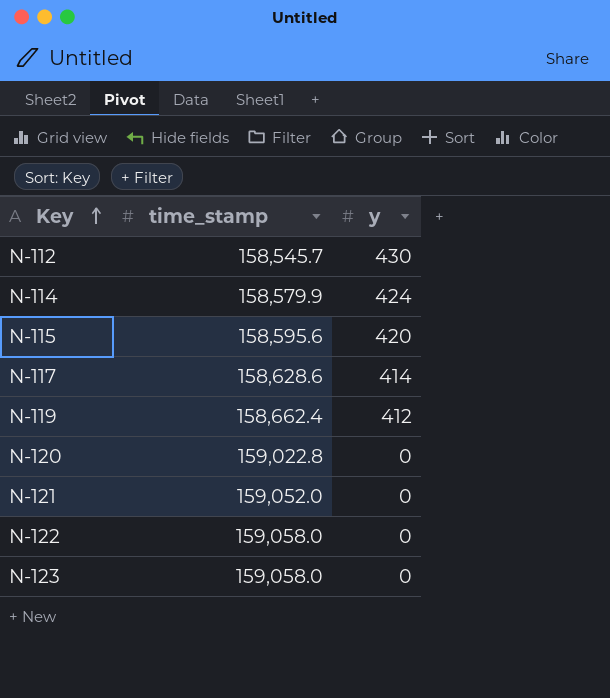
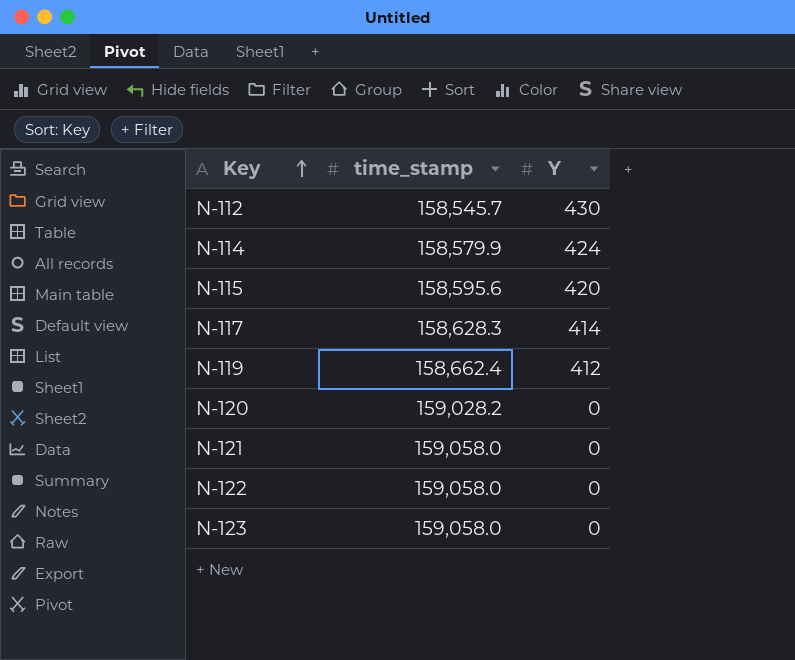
column name: y -> Y
N-117 | time_stamp: 158,628.6 -> 158,628.3
N-120 | time_stamp: 159,022.8 -> 159,028.2
N-121 | time_stamp: 159,052.0 -> 159,058.0

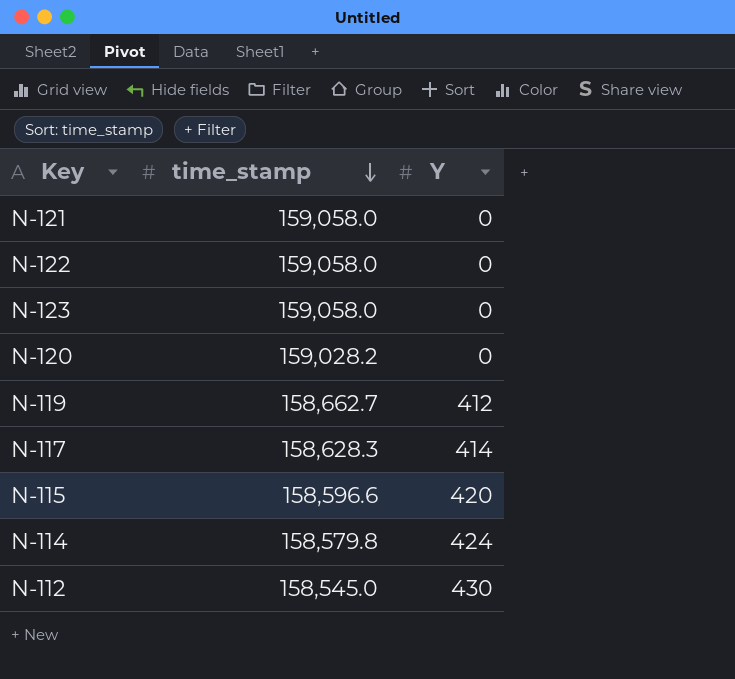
row order: Key ascending -> time_stamp descending
N-119 | time_stamp: 158,662.4 -> 158,662.7
N-115 | time_stamp: 158,595.6 -> 158,596.6
N-114 | time_stamp: 158,579.9 -> 158,579.8
N-112 | time_stamp: 158,545.7 -> 158,545.0

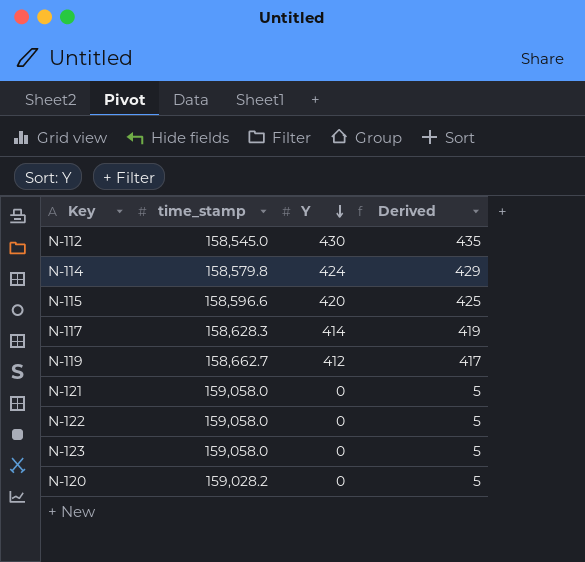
row order: time_stamp descending -> Y descending
column Derived | formula: none -> [Y] + 5

